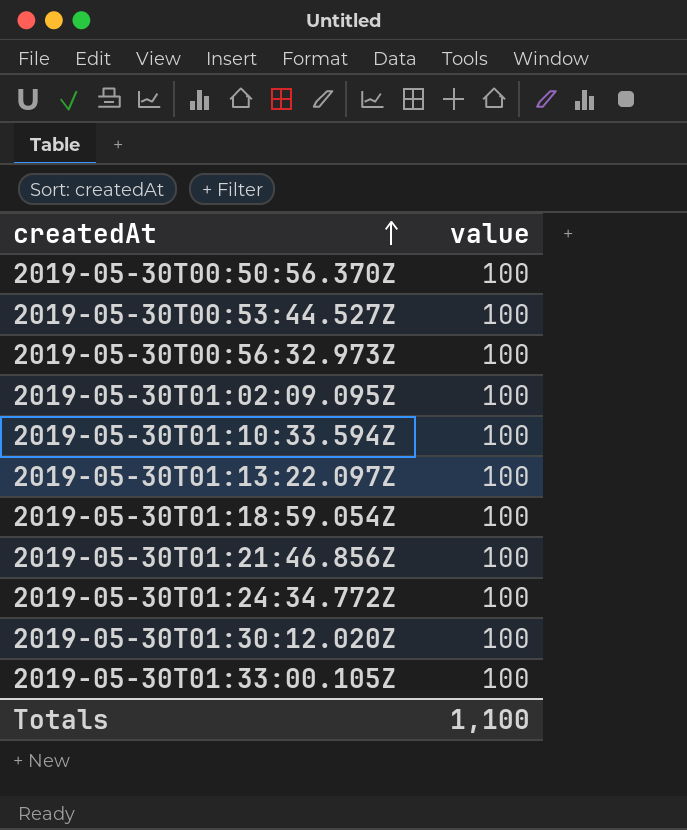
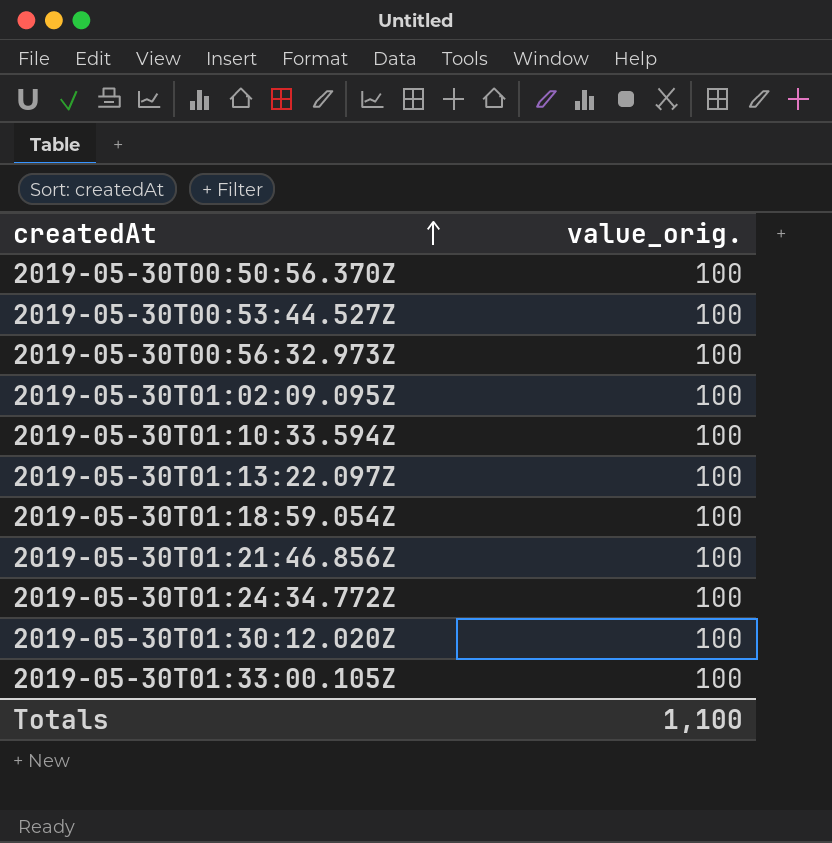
column name: value -> value_orig.

